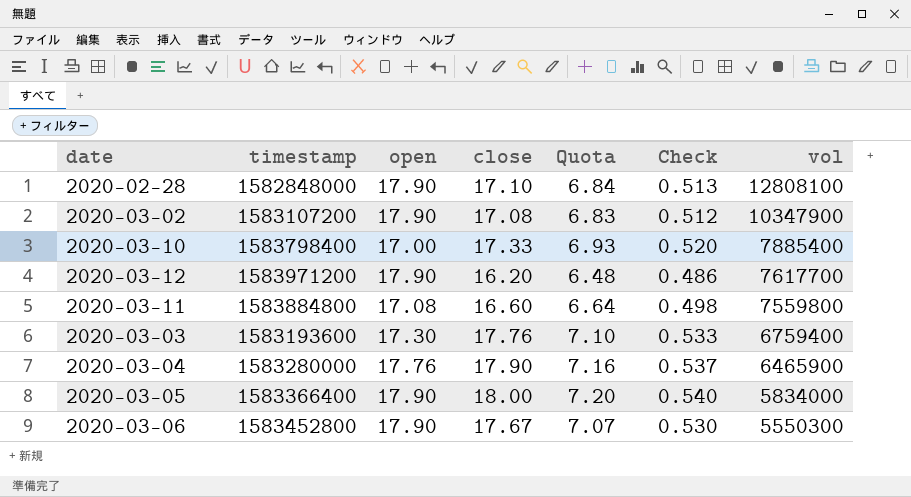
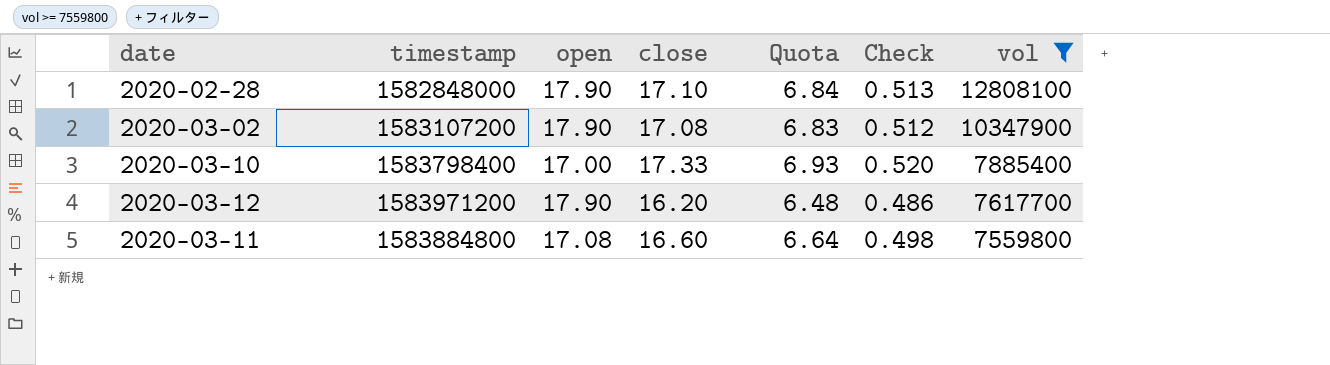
filter: none -> vol >= 7559800

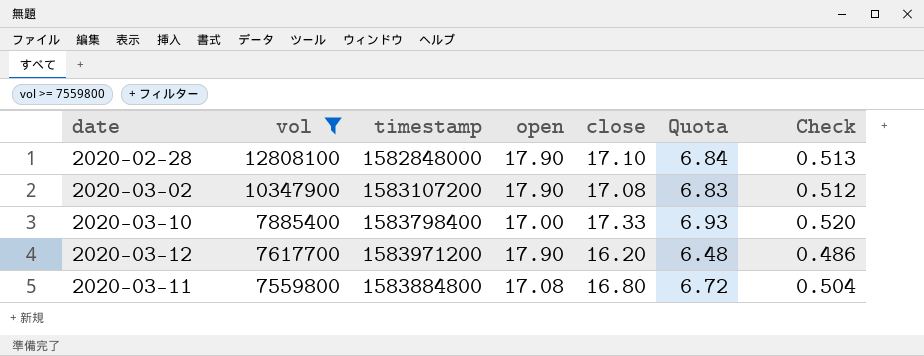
column vol | position: 7 -> 2
2020-03-11 | close: 16.60 -> 16.80
2020-03-11 | Quota: 6.64 -> 6.72
2020-03-11 | Check: 0.498 -> 0.504

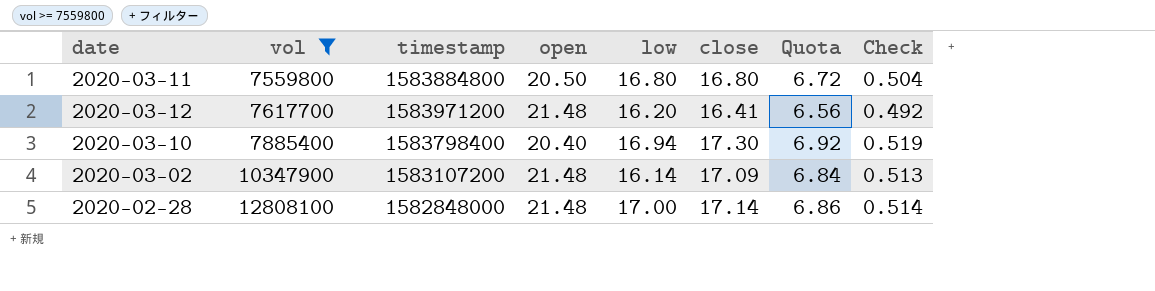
row order: vol descending -> vol ascending
column low | position: none -> 5
2020-03-11 | open: 17.08 -> 20.50
2020-03-12 | open: 17.90 -> 21.48
2020-03-12 | close: 16.20 -> 16.41
2020-03-12 | Quota: 6.48 -> 6.56
2020-03-12 | Check: 0.486 -> 0.492
2020-03-10 | open: 17.00 -> 20.40
2020-03-10 | close: 17.33 -> 17.30
2020-03-10 | Quota: 6.93 -> 6.92
2020-03-10 | Check: 0.520 -> 0.519
2020-03-02 | open: 17.90 -> 21.48
2020-03-02 | close: 17.08 -> 17.09
2020-03-02 | Quota: 6.83 -> 6.84
2020-03-02 | Check: 0.512 -> 0.513
2020-02-28 | open: 17.90 -> 21.48
2020-02-28 | close: 17.10 -> 17.14
2020-02-28 | Quota: 6.84 -> 6.86
2020-02-28 | Check: 0.513 -> 0.514

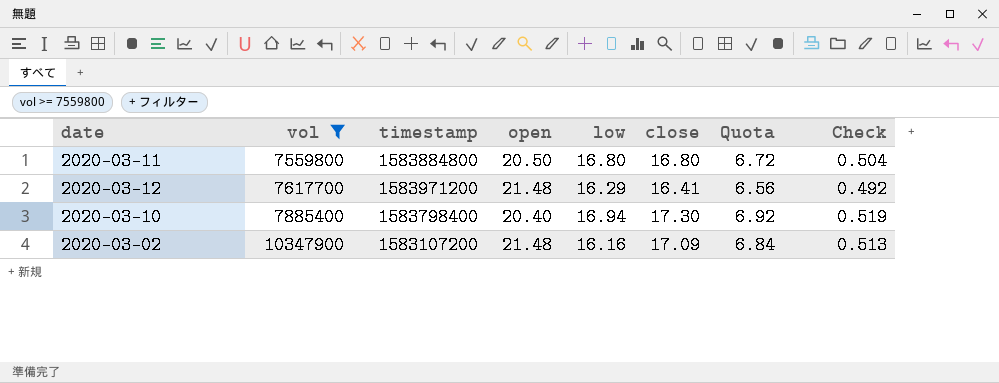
row 2020-02-28: 12808100 | 1582848000 | 21.48 | 17.00 | 17.14 | 6.86 | 0.514 -> none
2020-03-12 | low: 16.20 -> 16.29
2020-03-02 | low: 16.14 -> 16.16

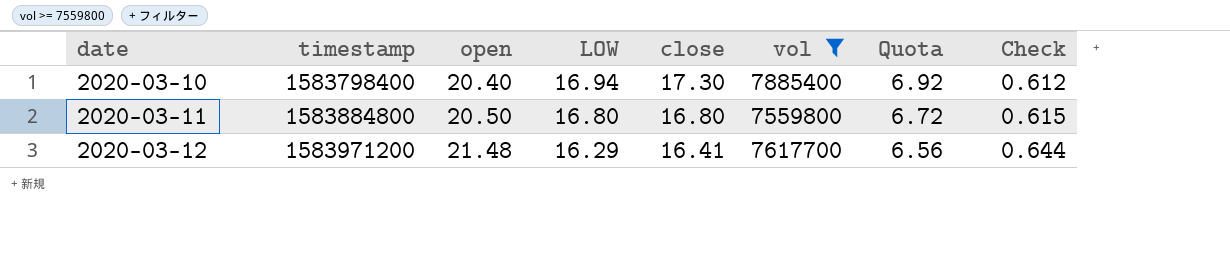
row order: vol ascending -> date ascending
column name: low -> LOW
column vol | position: 2 -> 6
column Check | formula: [close] * 0.03 -> [open] * 0.03
row 2020-03-02: 10347900 | 1583107200 | 21.48 | 16.16 | 17.09 | 6.84 | 0.513 -> none

